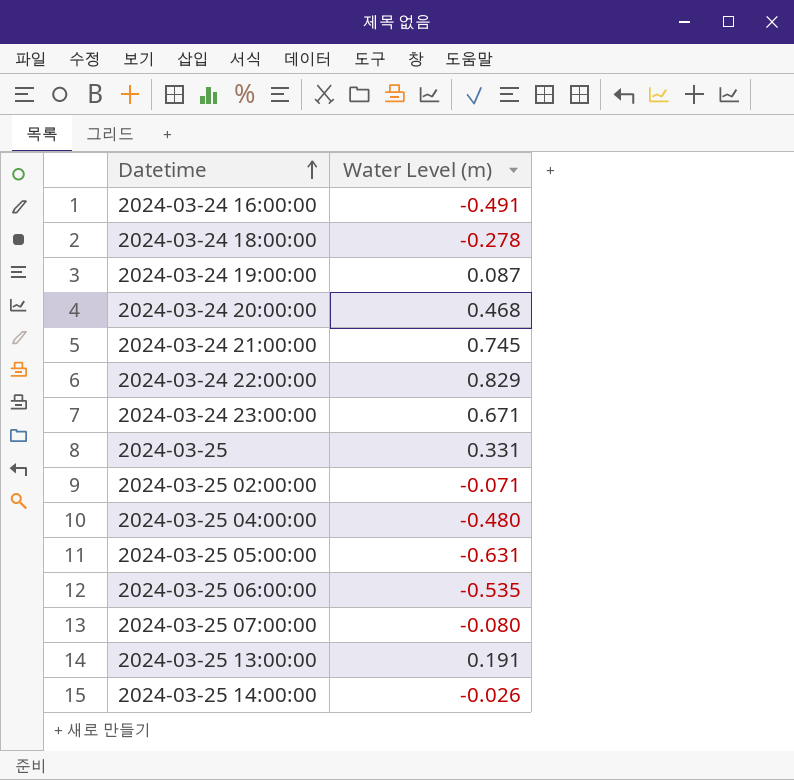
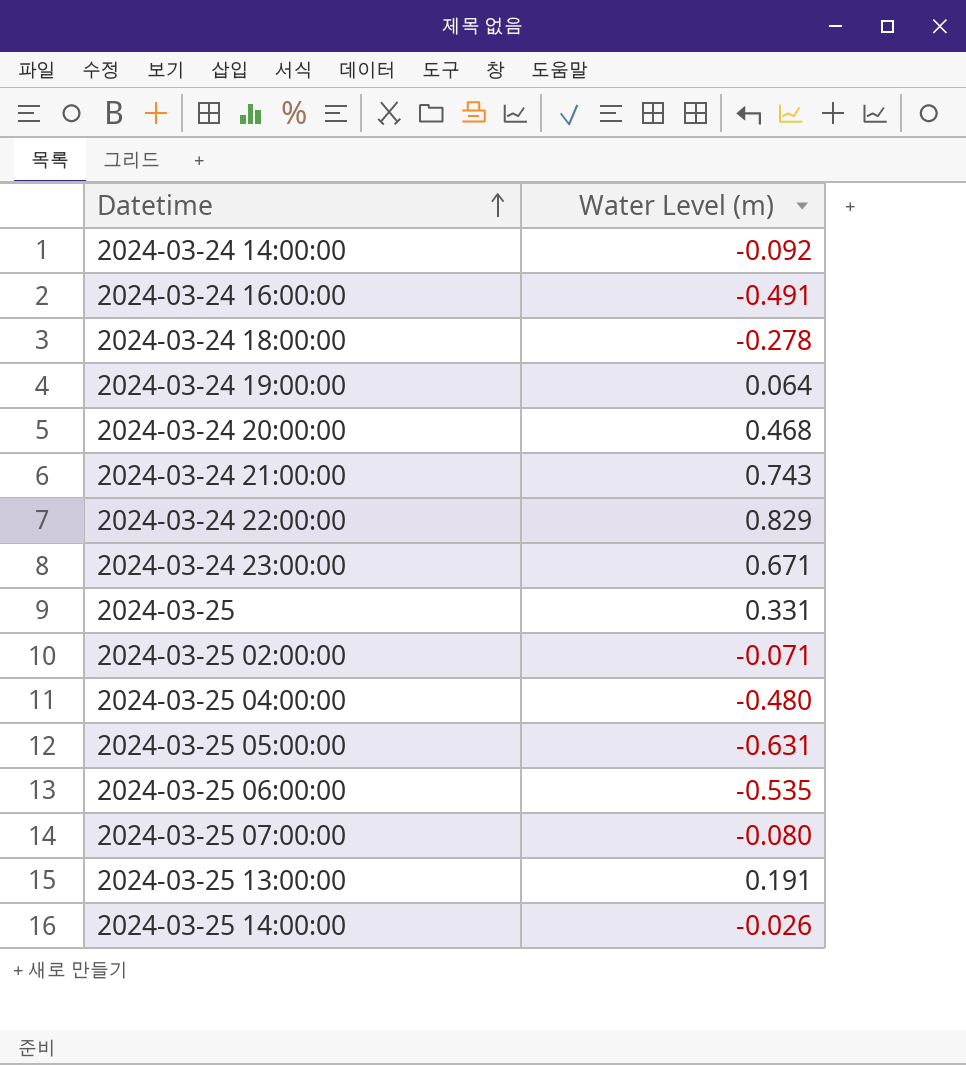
row 2024-03-24 14:00:00: none -> -0.092
2024-03-24 19:00:00 | Water Level (m): 0.087 -> 0.064
2024-03-24 21:00:00 | Water Level (m): 0.745 -> 0.743

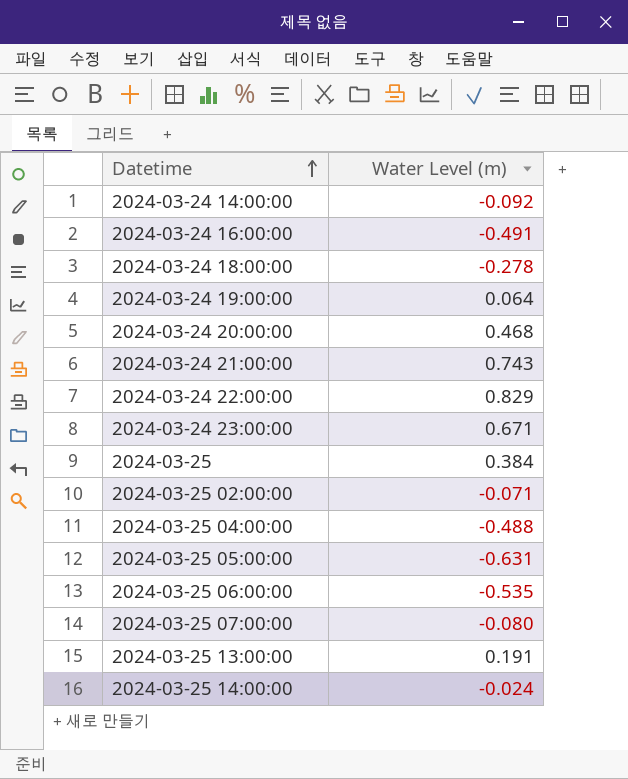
2024-03-25 | Water Level (m): 0.331 -> 0.384
2024-03-25 04:00:00 | Water Level (m): -0.480 -> -0.488
2024-03-25 14:00:00 | Water Level (m): -0.026 -> -0.024

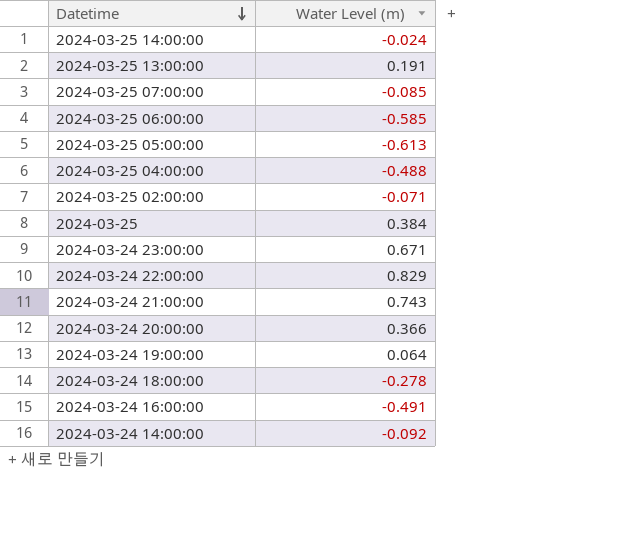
row order: Datetime ascending -> Datetime descending
2024-03-25 07:00:00 | Water Level (m): -0.080 -> -0.085
2024-03-25 06:00:00 | Water Level (m): -0.535 -> -0.585
2024-03-25 05:00:00 | Water Level (m): -0.631 -> -0.613
2024-03-24 20:00:00 | Water Level (m): 0.468 -> 0.366

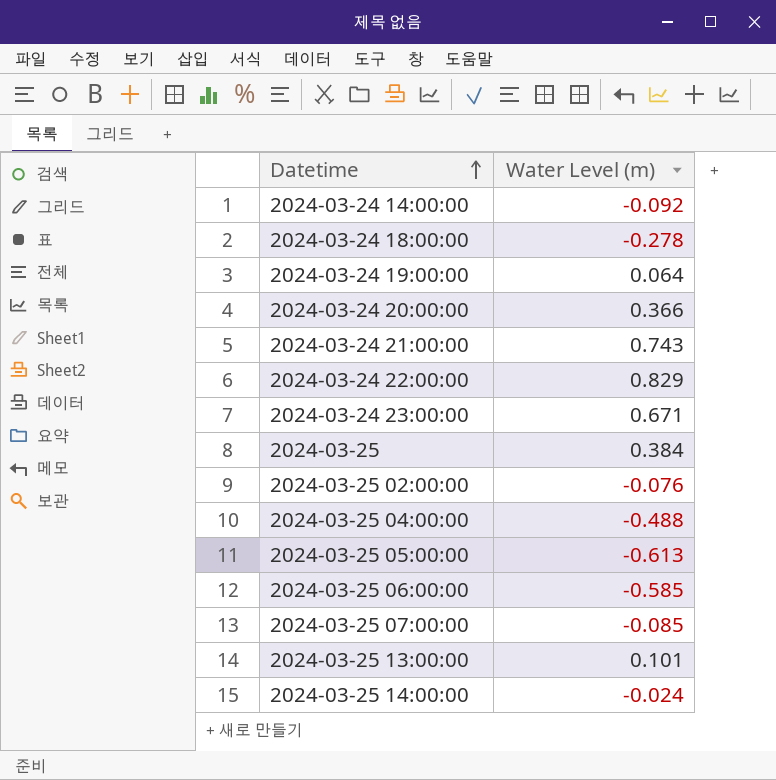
row order: Datetime descending -> Datetime ascending
row 2024-03-24 16:00:00: -0.491 -> none
2024-03-25 02:00:00 | Water Level (m): -0.071 -> -0.076
2024-03-25 13:00:00 | Water Level (m): 0.191 -> 0.101

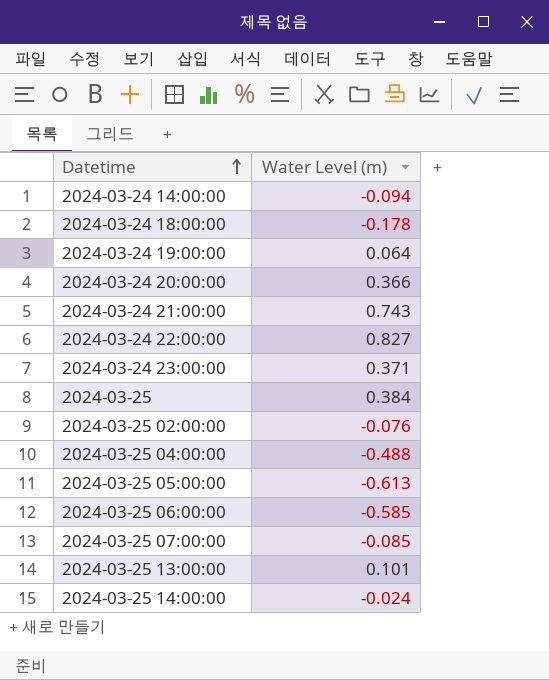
2024-03-24 14:00:00 | Water Level (m): -0.092 -> -0.094
2024-03-24 18:00:00 | Water Level (m): -0.278 -> -0.178
2024-03-24 22:00:00 | Water Level (m): 0.829 -> 0.827
2024-03-24 23:00:00 | Water Level (m): 0.671 -> 0.371

